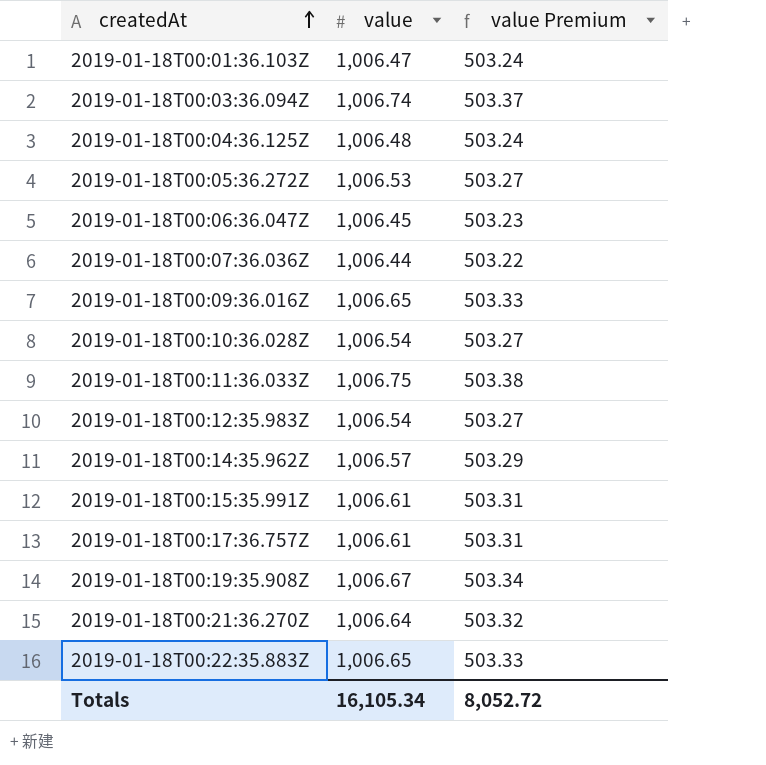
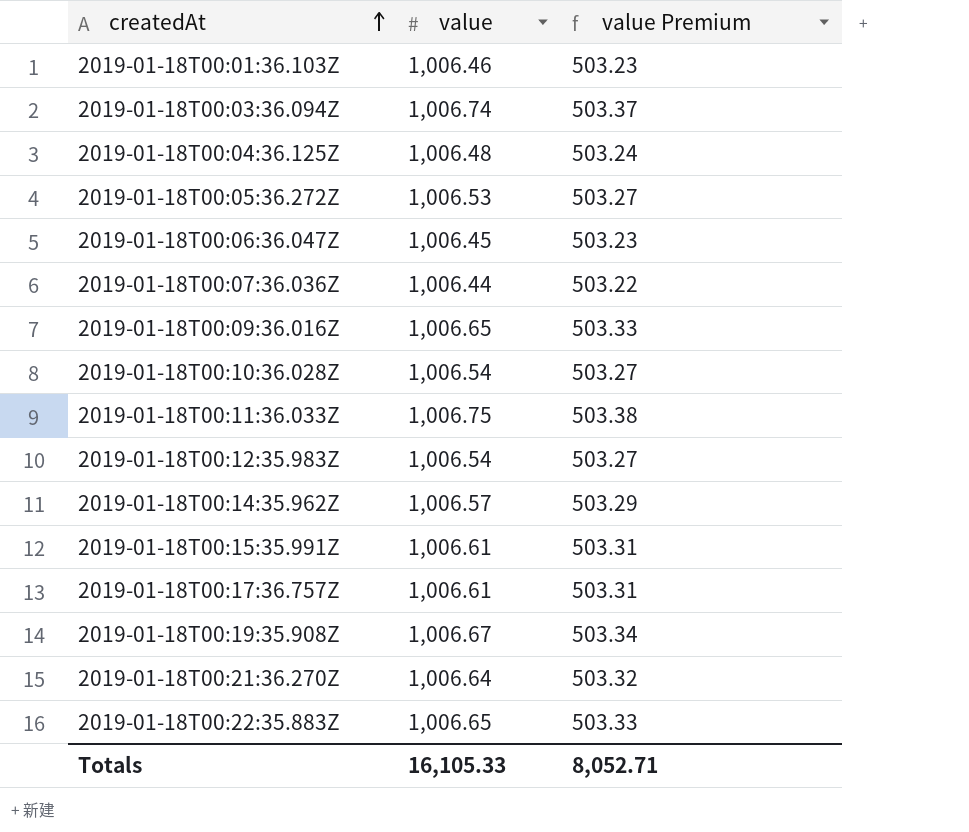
2019-01-18T00:01:36.103Z | value: 1,006.47 -> 1,006.46
2019-01-18T00:01:36.103Z | value Premium: 503.24 -> 503.23
Totals | value: 16,105.34 -> 16,105.33
Totals | value Premium: 8,052.72 -> 8,052.71

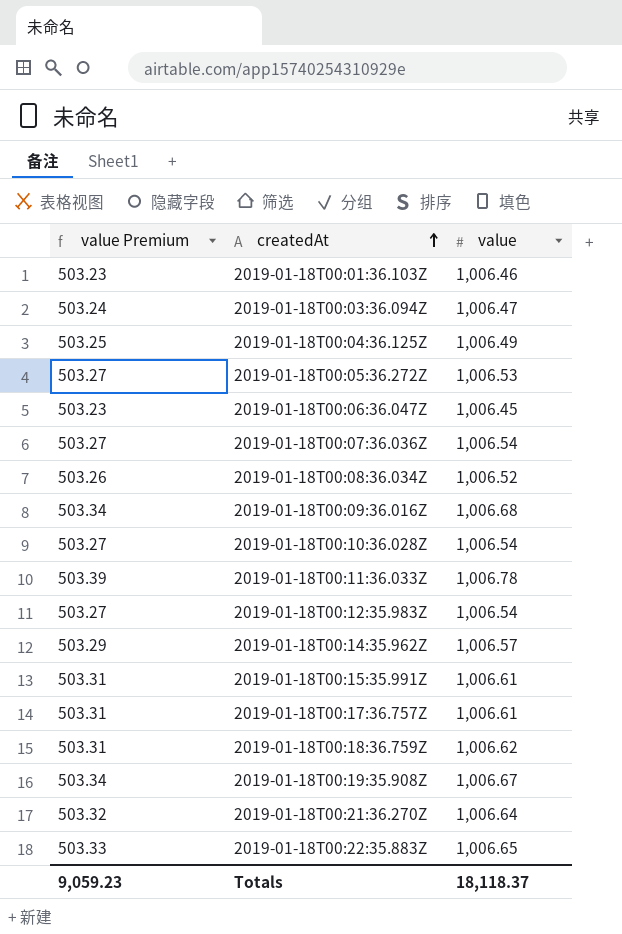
column value Premium | position: 3 -> 1
2019-01-18T00:03:36.094Z | value Premium: 503.37 -> 503.24
2019-01-18T00:03:36.094Z | value: 1,006.74 -> 1,006.47
2019-01-18T00:04:36.125Z | value Premium: 503.24 -> 503.25
2019-01-18T00:04:36.125Z | value: 1,006.48 -> 1,006.49
2019-01-18T00:07:36.036Z | value Premium: 503.22 -> 503.27
2019-01-18T00:07:36.036Z | value: 1,006.44 -> 1,006.54
row 2019-01-18T00:08:36.034Z: none -> 503.26 | 1,006.52
2019-01-18T00:09:36.016Z | value Premium: 503.33 -> 503.34
2019-01-18T00:09:36.016Z | value: 1,006.65 -> 1,006.68
2019-01-18T00:11:36.033Z | value Premium: 503.38 -> 503.39
2019-01-18T00:11:36.033Z | value: 1,006.75 -> 1,006.78
row 2019-01-18T00:18:36.759Z: none -> 503.31 | 1,006.62
Totals | value Premium: 8,052.71 -> 9,059.23
Totals | value: 16,105.33 -> 18,118.37

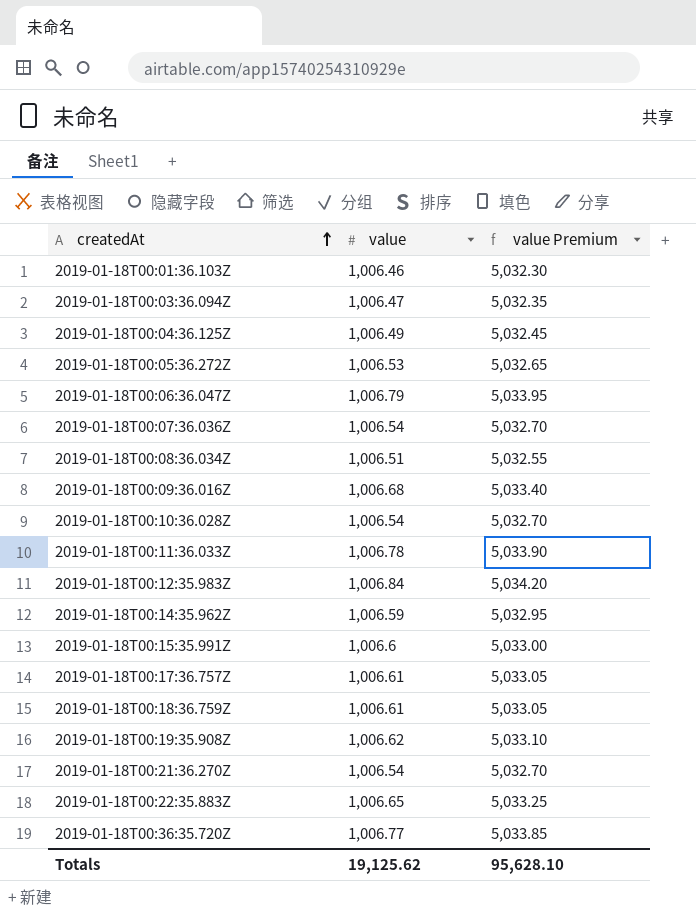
column value Premium | formula: [value] * 0.5 -> [value] * 5
column value Premium | position: 1 -> 3
2019-01-18T00:06:36.047Z | value: 1,006.45 -> 1,006.79
2019-01-18T00:08:36.034Z | value: 1,006.52 -> 1,006.51
2019-01-18T00:12:35.983Z | value: 1,006.54 -> 1,006.84
2019-01-18T00:14:35.962Z | value: 1,006.57 -> 1,006.59
2019-01-18T00:15:35.991Z | value: 1,006.61 -> 1,006.6
2019-01-18T00:18:36.759Z | value: 1,006.62 -> 1,006.61
2019-01-18T00:19:35.908Z | value: 1,006.67 -> 1,006.62
2019-01-18T00:21:36.270Z | value: 1,006.64 -> 1,006.54
row 2019-01-18T00:36:35.720Z: none -> 1,006.77 | 5,033.85
Totals | value: 18,118.37 -> 19,125.62
Totals | value Premium: 9,059.23 -> 95,628.10

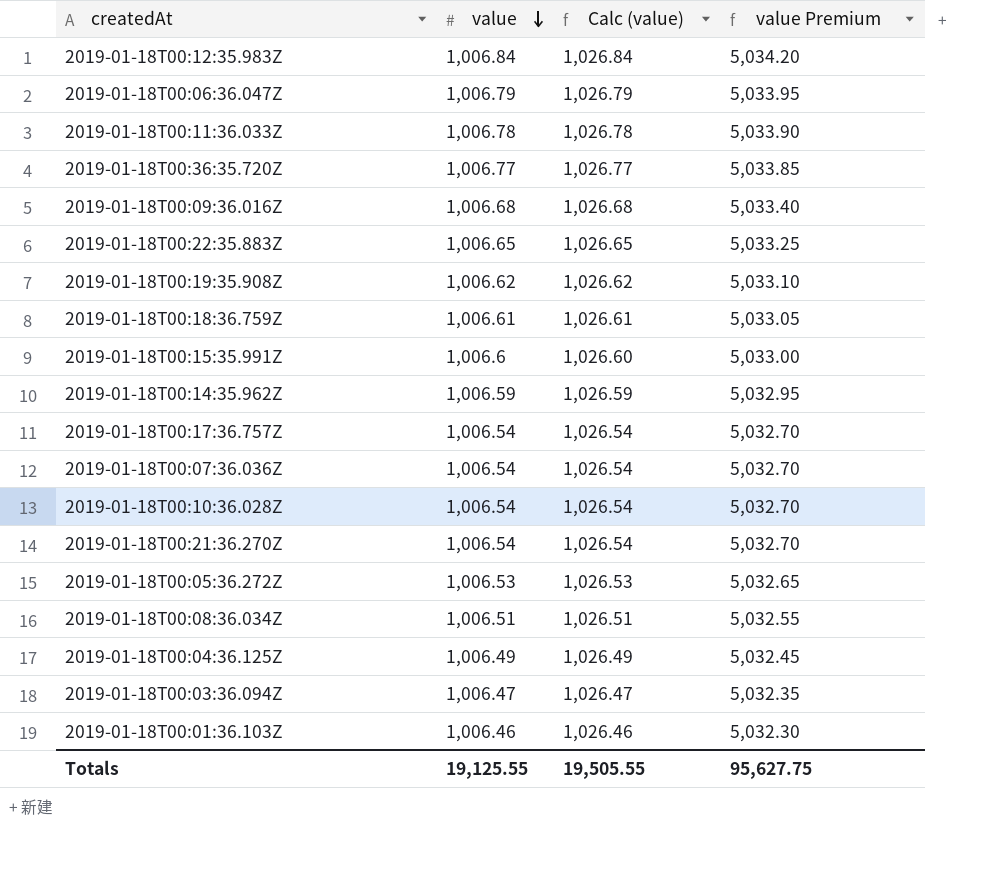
row order: createdAt ascending -> value descending
column Calc (value) | formula: none -> [value] + 20
2019-01-18T00:17:36.757Z | value: 1,006.61 -> 1,006.54
2019-01-18T00:17:36.757Z | value Premium: 5,033.05 -> 5,032.70
Totals | value: 19,125.62 -> 19,125.55
Totals | value Premium: 95,628.10 -> 95,627.75

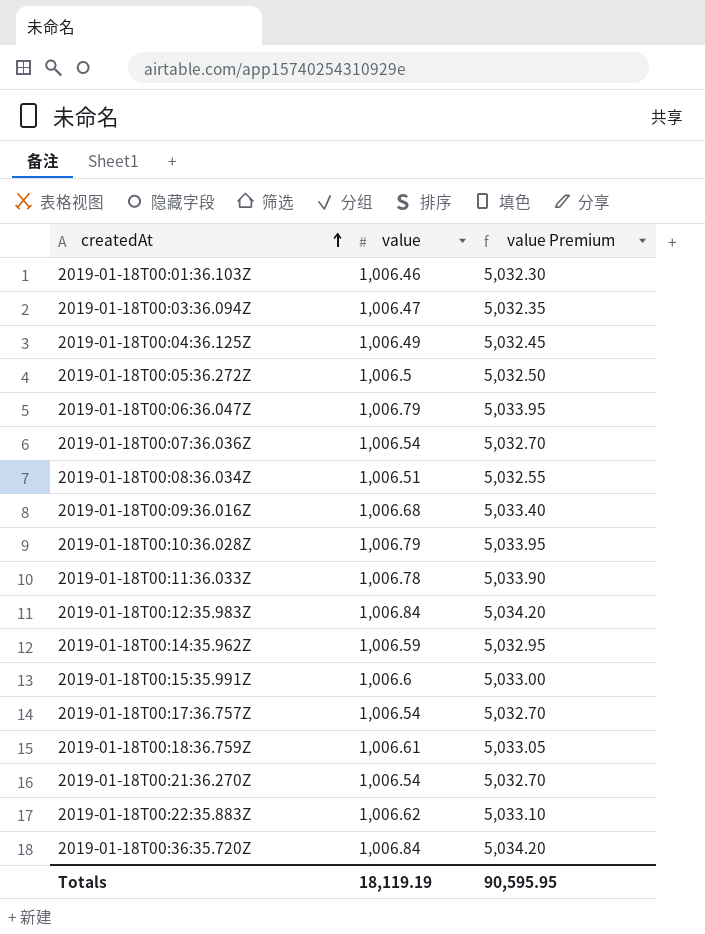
row order: value descending -> createdAt ascending
column Calc (value) | formula: [value] + 20 -> none
row 2019-01-18T00:19:35.908Z: 1,006.62 | 1,026.62 | 5,033.10 -> none
2019-01-18T00:05:36.272Z | value: 1,006.53 -> 1,006.5
2019-01-18T00:05:36.272Z | value Premium: 5,032.65 -> 5,032.50
2019-01-18T00:10:36.028Z | value: 1,006.54 -> 1,006.79
2019-01-18T00:10:36.028Z | value Premium: 5,032.70 -> 5,033.95
2019-01-18T00:22:35.883Z | value: 1,006.65 -> 1,006.62
2019-01-18T00:22:35.883Z | value Premium: 5,033.25 -> 5,033.10
2019-01-18T00:36:35.720Z | value: 1,006.77 -> 1,006.84
2019-01-18T00:36:35.720Z | value Premium: 5,033.85 -> 5,034.20
Totals | value: 19,125.55 -> 18,119.19
Totals | value Premium: 95,627.75 -> 90,595.95

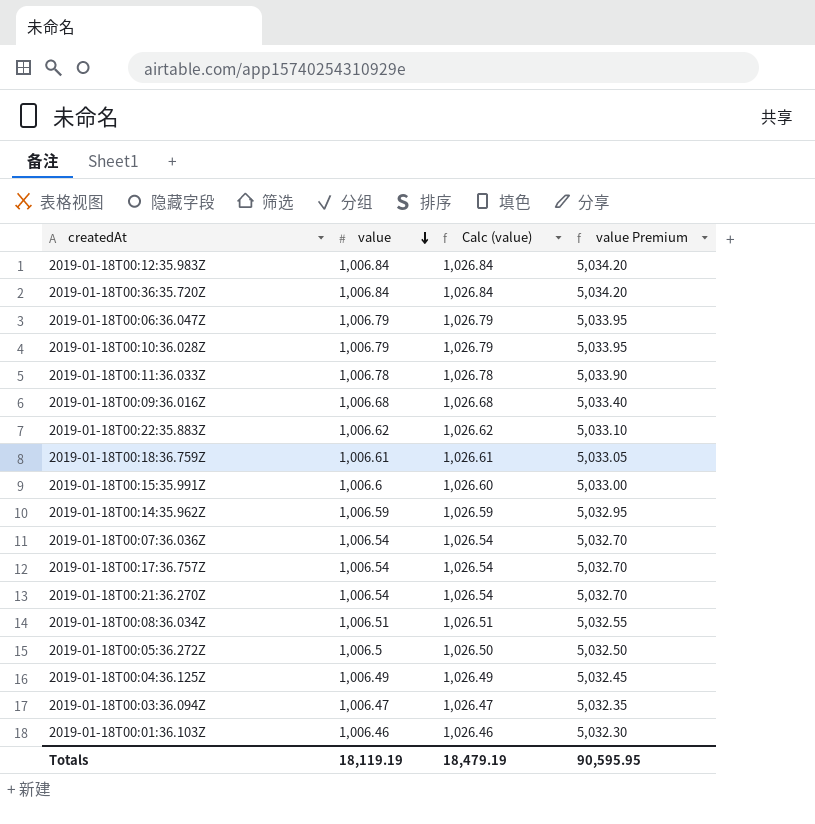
row order: createdAt ascending -> value descending
column Calc (value) | formula: none -> [value] + 20

